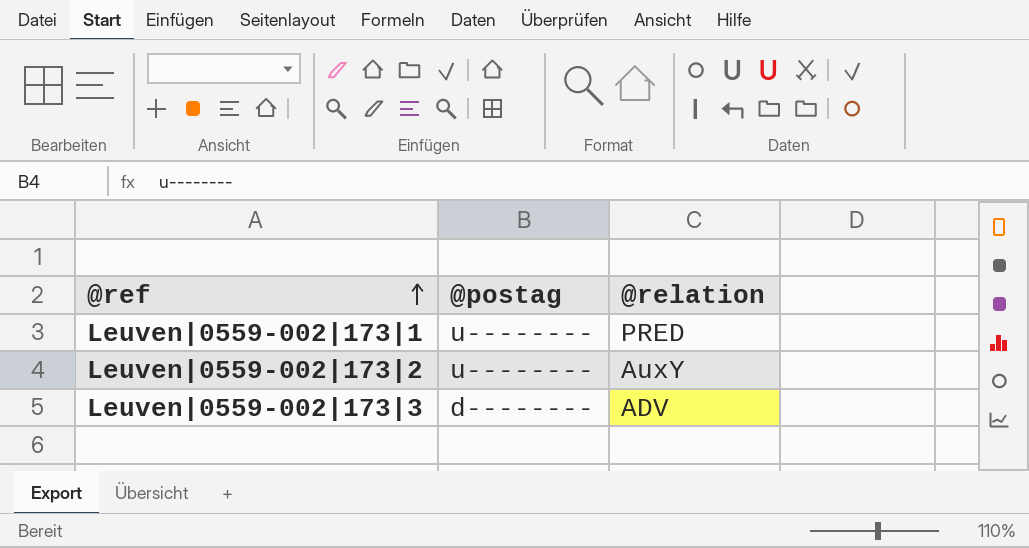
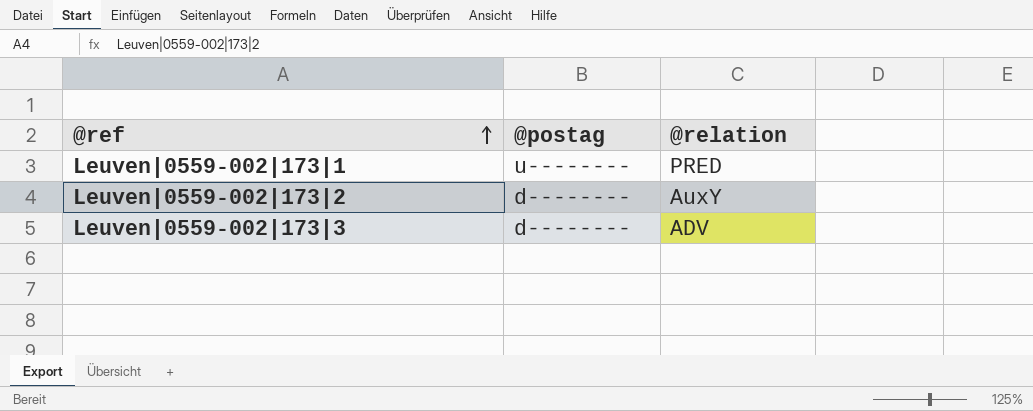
Leuven|0559-002|173|2 | @postag: u-------- -> d--------

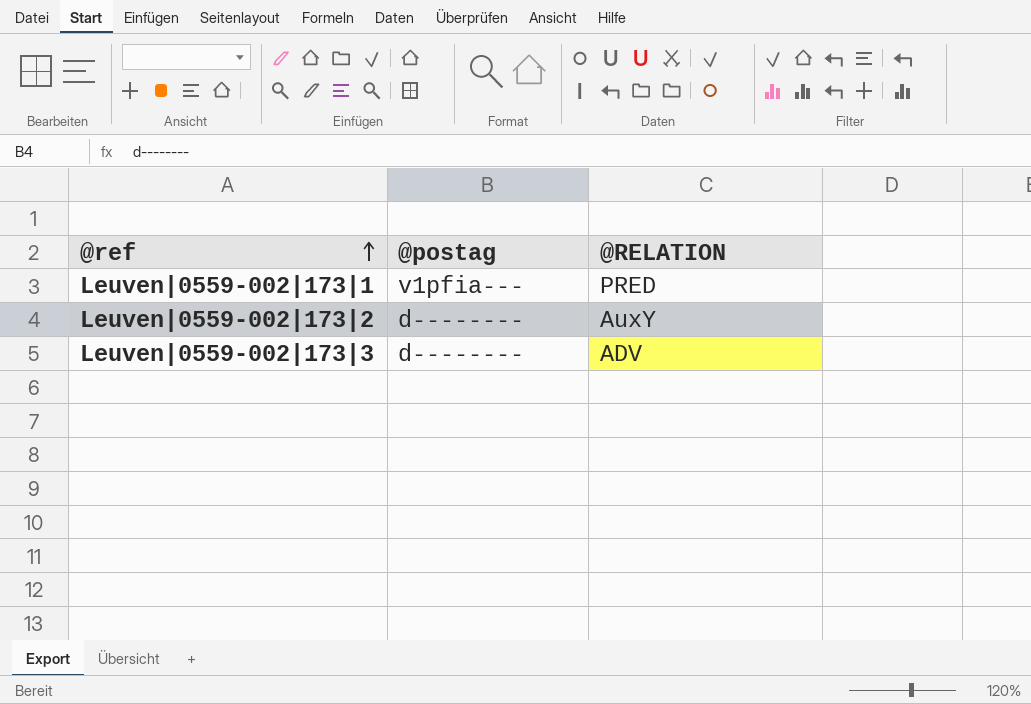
column name: @relation -> @RELATION
Leuven|0559-002|173|1 | @postag: u-------- -> v1pfia---

